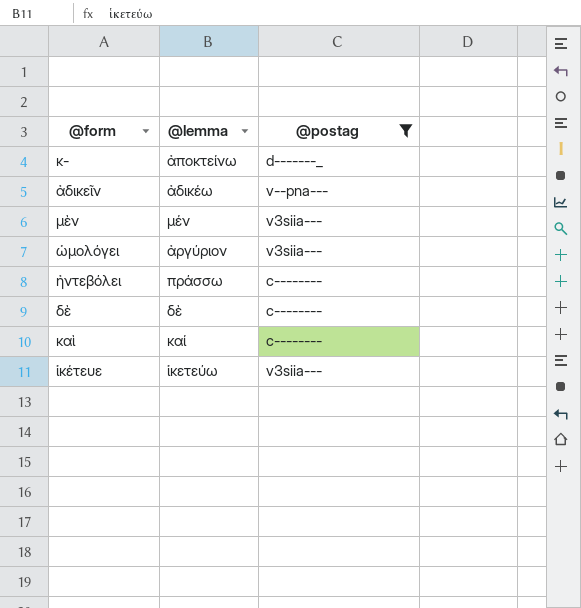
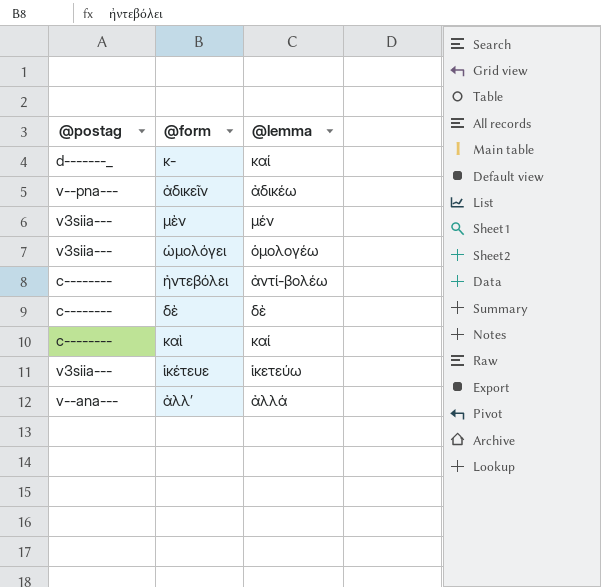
filter: @postag != v--ana--- -> none
column @postag | position: 3 -> 1
κ- | @lemma: ἀποκτείνω -> καί
ὡμολόγει | @lemma: ἀργύριον -> ὁμολογέω
ἠντεβόλει | @lemma: πράσσω -> ἀντί-βολέω

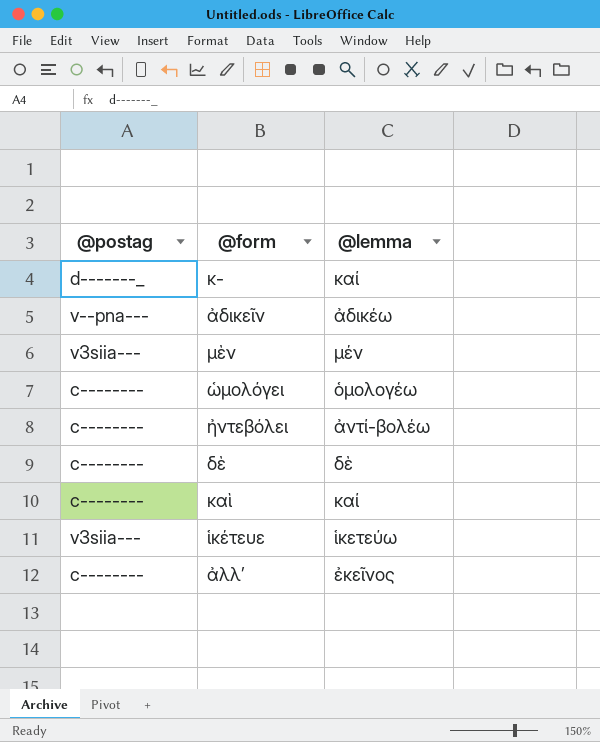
ὡμολόγει | @postag: v3siia--- -> c--------
ἀλλʼ | @postag: v--ana--- -> c--------
ἀλλʼ | @lemma: ἀλλά -> ἐκεῖνος

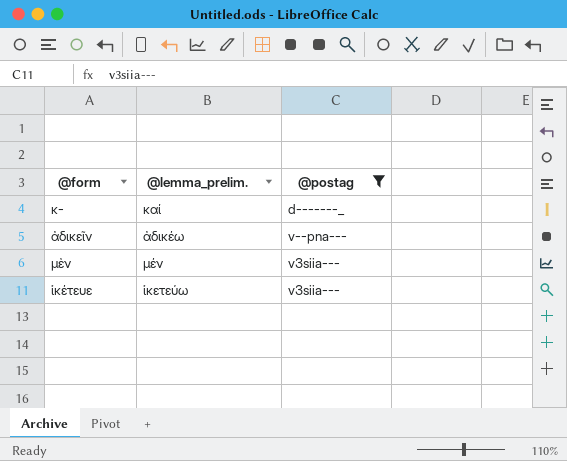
filter: none -> @postag != c--------
column name: @lemma -> @lemma_prelim.
column @postag | position: 1 -> 3

